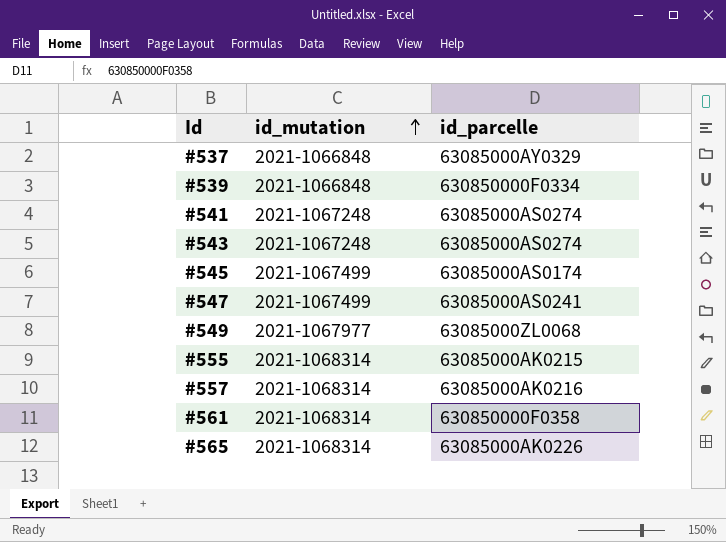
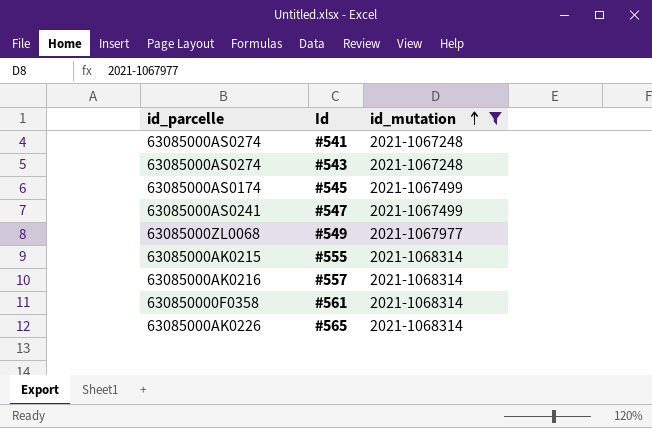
filter: none -> id_mutation != 2021-1066848
column id_parcelle | position: 3 -> 1

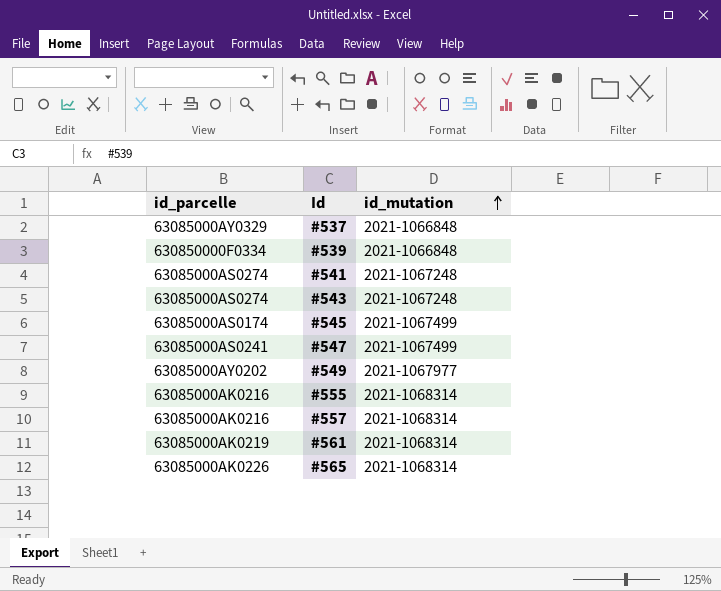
filter: id_mutation != 2021-1066848 -> none
#549 | id_parcelle: 63085000ZL0068 -> 63085000AY0202
#555 | id_parcelle: 63085000AK0215 -> 63085000AK0216
#561 | id_parcelle: 630850000F0358 -> 63085000AK0219

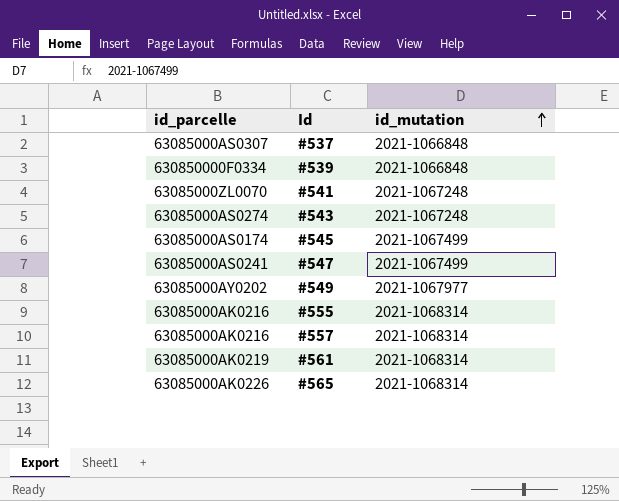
#537 | id_parcelle: 63085000AY0329 -> 63085000AS0307
#541 | id_parcelle: 63085000AS0274 -> 63085000ZL0070

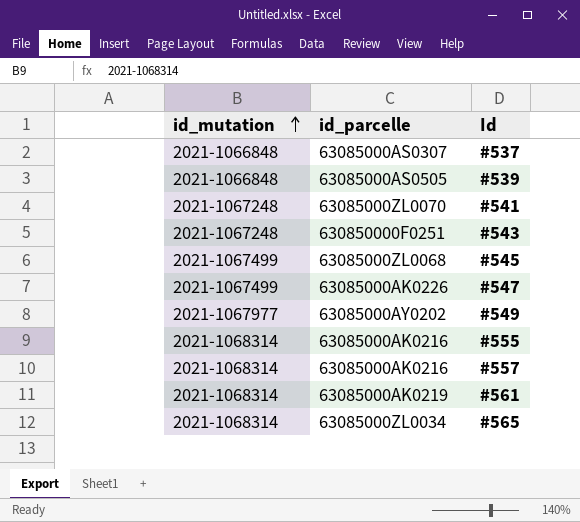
column id_mutation | position: 3 -> 1
#539 | id_parcelle: 630850000F0334 -> 63085000AS0505
#543 | id_parcelle: 63085000AS0274 -> 630850000F0251
#545 | id_parcelle: 63085000AS0174 -> 63085000ZL0068
#547 | id_parcelle: 63085000AS0241 -> 63085000AK0226
#565 | id_parcelle: 63085000AK0226 -> 63085000ZL0034

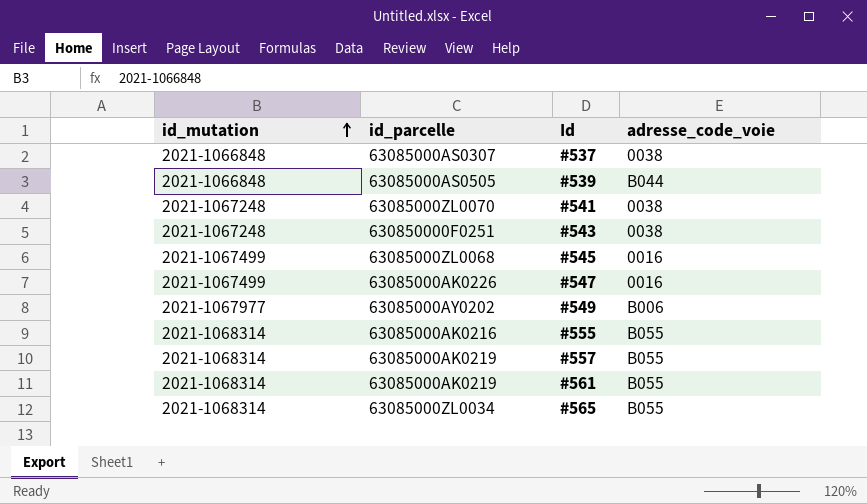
column adresse_code_voie | position: none -> 4
#557 | id_parcelle: 63085000AK0216 -> 63085000AK0219

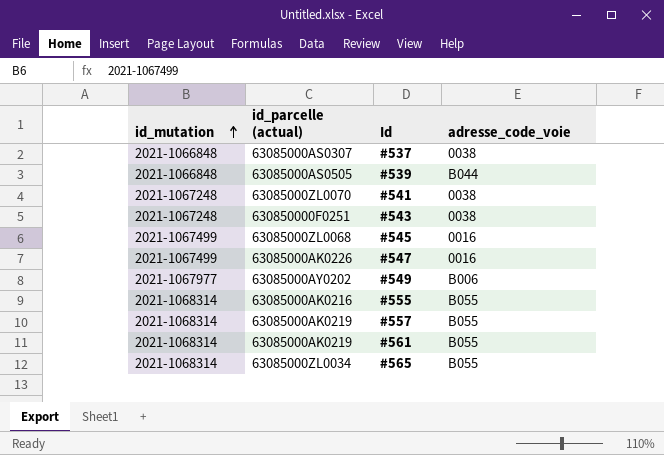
column name: id_parcelle -> id_parcelle (actual)

